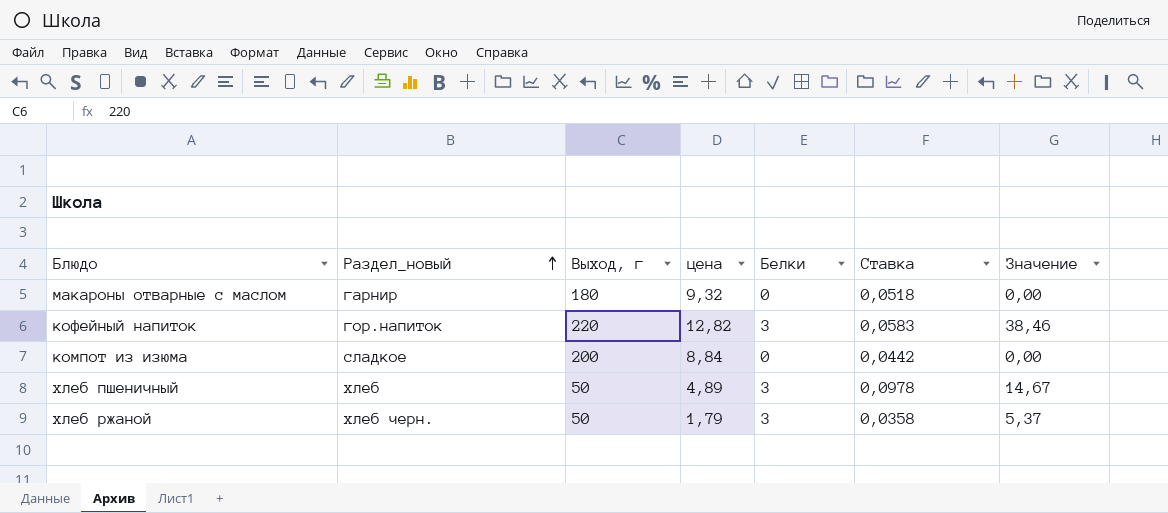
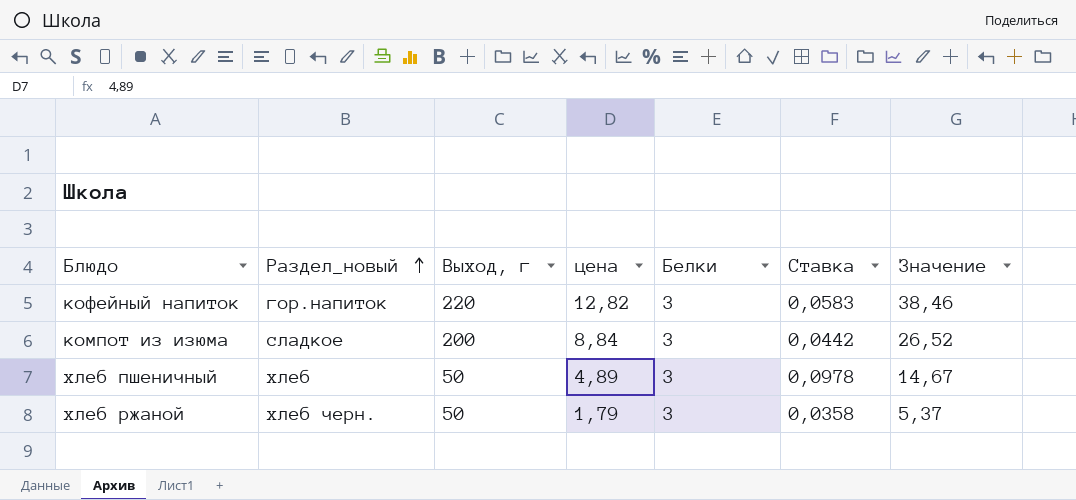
row макароны отварные с маслом: гарнир | 180 | 9,32 | 0 | 0,0518 | 0,00 -> none
компот из изюма | Белки: 0 -> 3
компот из изюма | Значение: 0,00 -> 26,52

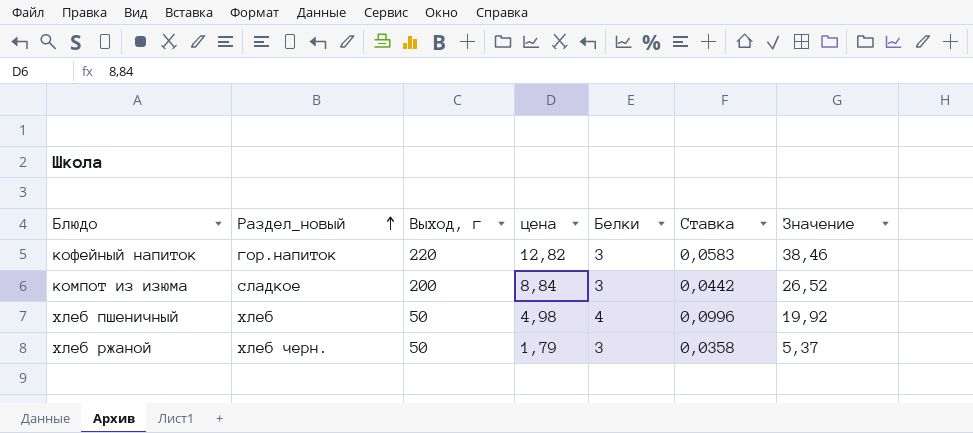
хлеб пшеничный | цена: 4,89 -> 4,98
хлеб пшеничный | Белки: 3 -> 4
хлеб пшеничный | Ставка: 0,0978 -> 0,0996
хлеб пшеничный | Значение: 14,67 -> 19,92

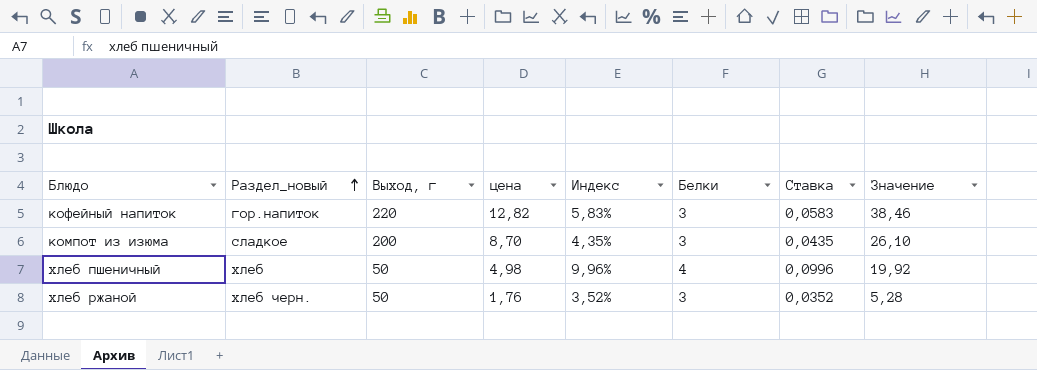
column Индекс | formula: none -> [цена] / [Выход, г]
компот из изюма | цена: 8,84 -> 8,70
компот из изюма | Ставка: 0,0442 -> 0,0435
компот из изюма | Значение: 26,52 -> 26,10
хлеб ржаной | цена: 1,79 -> 1,76
хлеб ржаной | Ставка: 0,0358 -> 0,0352
хлеб ржаной | Значение: 5,37 -> 5,28

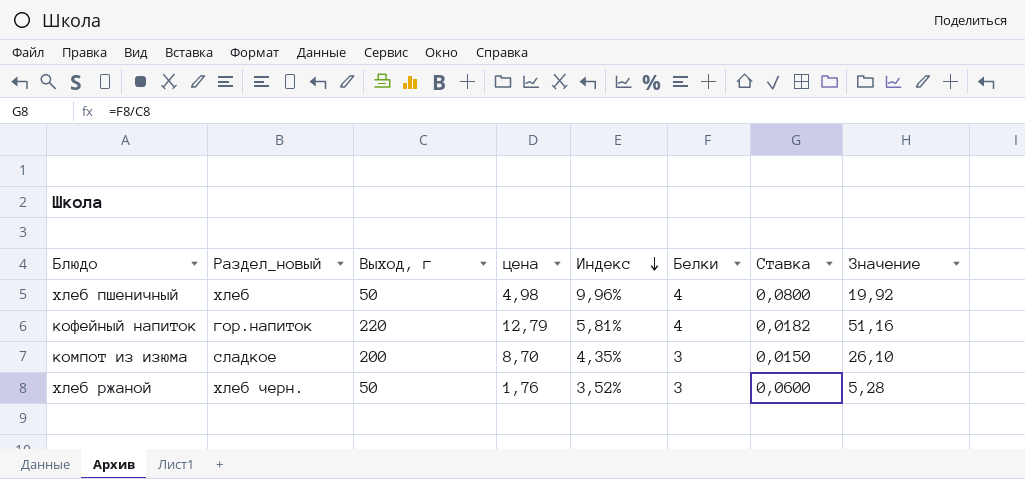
row order: Раздел_новый ascending -> Индекс descending
column Ставка | formula: [цена] / [Выход, г] -> [Белки] / [Выход, г]
кофейный напиток | цена: 12,82 -> 12,79
кофейный напиток | Индекс: 5,83% -> 5,81%
кофейный напиток | Белки: 3 -> 4
кофейный напиток | Значение: 38,46 -> 51,16

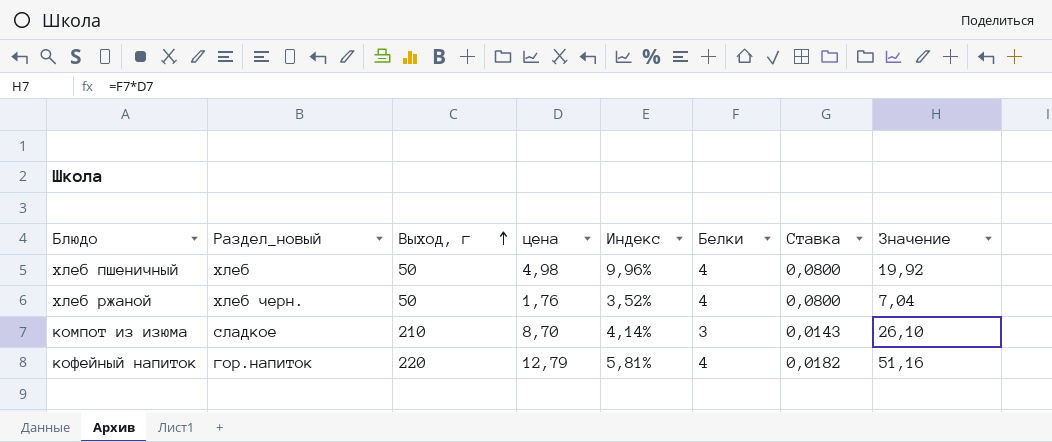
row order: Индекс descending -> Выход, г ascending
хлеб ржаной | Белки: 3 -> 4
хлеб ржаной | Ставка: 0,0600 -> 0,0800
хлеб ржаной | Значение: 5,28 -> 7,04
компот из изюма | Выход, г: 200 -> 210
компот из изюма | Индекс: 4,35% -> 4,14%
компот из изюма | Ставка: 0,0150 -> 0,0143

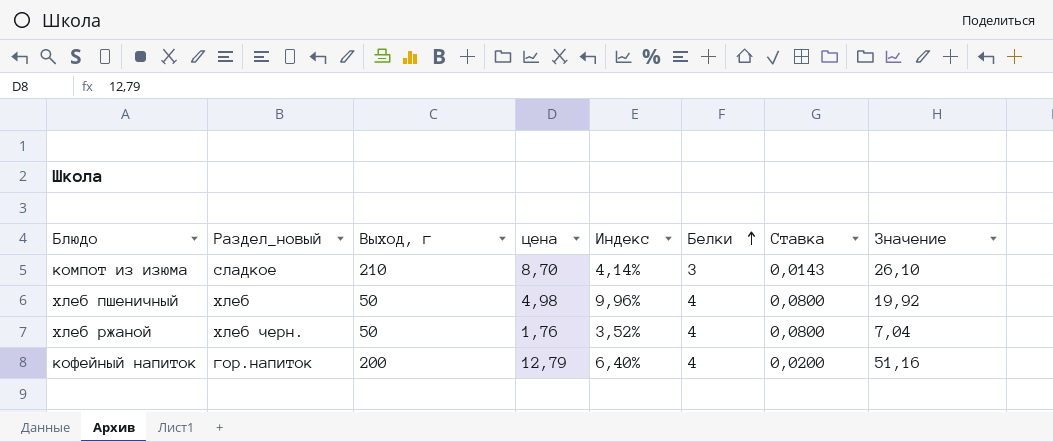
row order: Выход, г ascending -> Белки ascending
кофейный напиток | Выход, г: 220 -> 200
кофейный напиток | Индекс: 5,81% -> 6,40%
кофейный напиток | Ставка: 0,0182 -> 0,0200

